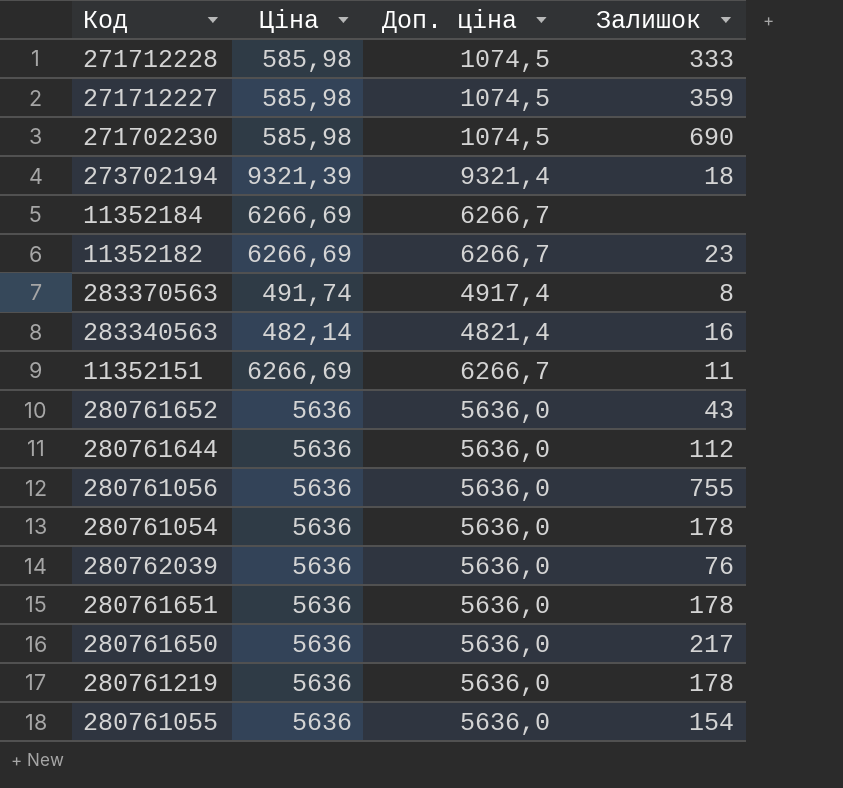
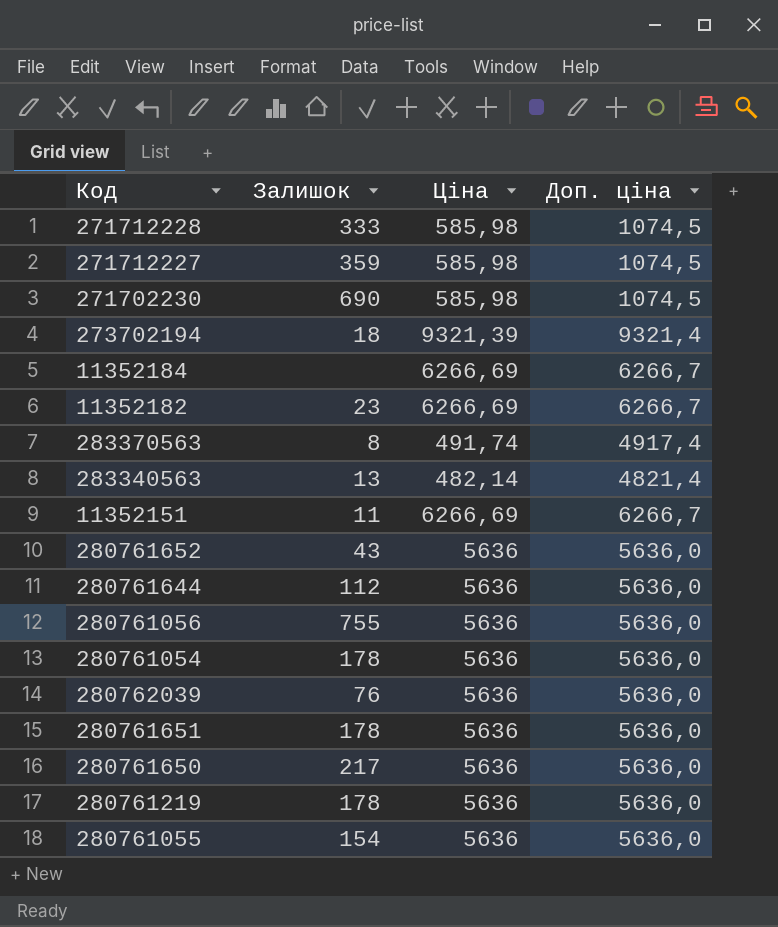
column Залишок | position: 4 -> 2
283340563 | Залишок: 16 -> 13

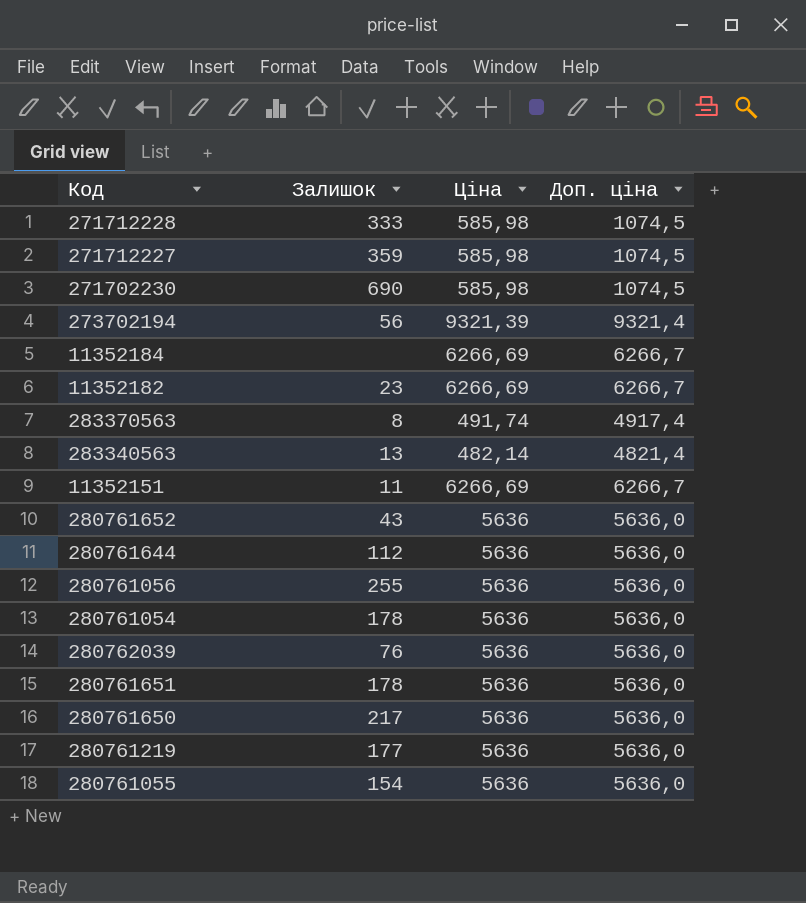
273702194 | Залишок: 18 -> 56
280761056 | Залишок: 755 -> 255
280761219 | Залишок: 178 -> 177

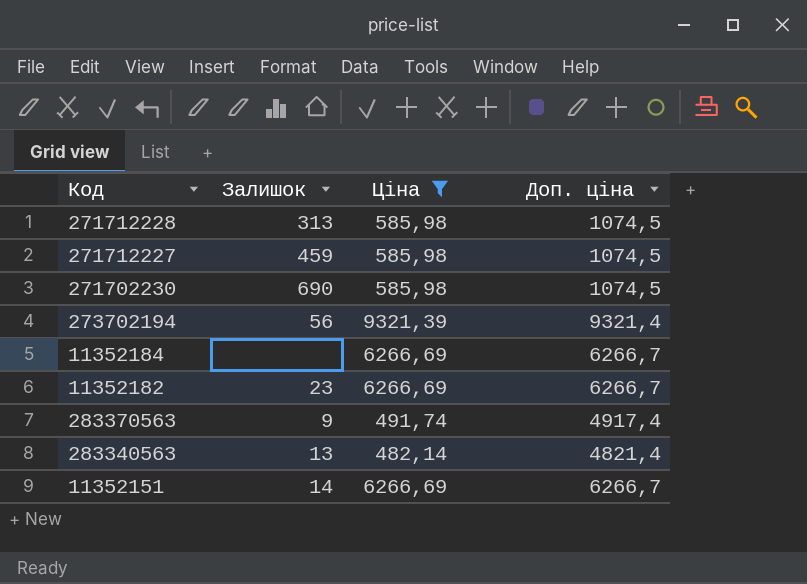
filter: none -> Ціна != 5636
271712228 | Залишок: 333 -> 313
271712227 | Залишок: 359 -> 459
283370563 | Залишок: 8 -> 9
11352151 | Залишок: 11 -> 14

